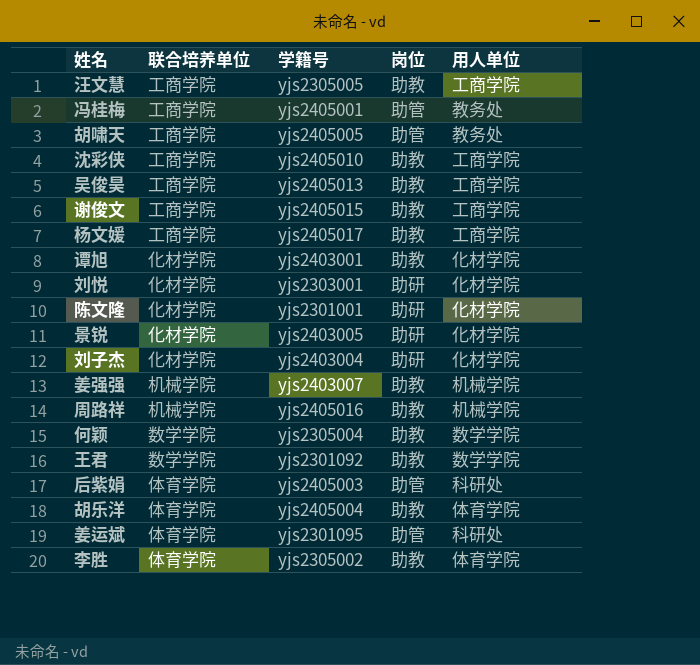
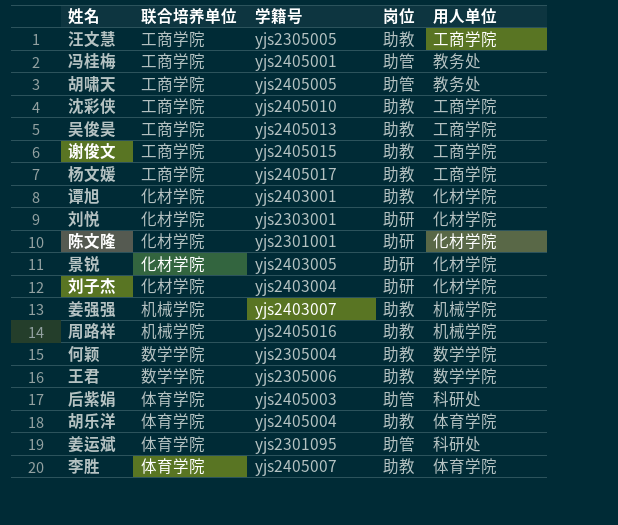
王君 | 学籍号: yjs2301092 -> yjs2305006
李胜 | 学籍号: yjs2305002 -> yjs2405007

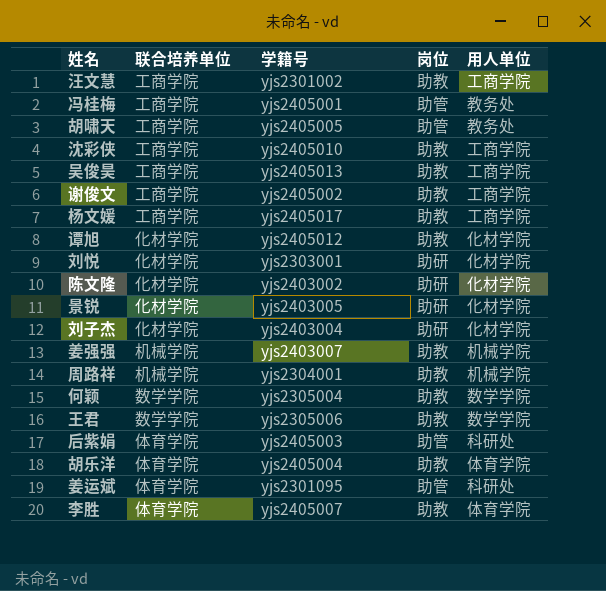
汪文慧 | 学籍号: yjs2305005 -> yjs2301002
谢俊文 | 学籍号: yjs2405015 -> yjs2405002
谭旭 | 学籍号: yjs2403001 -> yjs2405012
陈文隆 | 学籍号: yjs2301001 -> yjs2403002
周路祥 | 学籍号: yjs2405016 -> yjs2304001

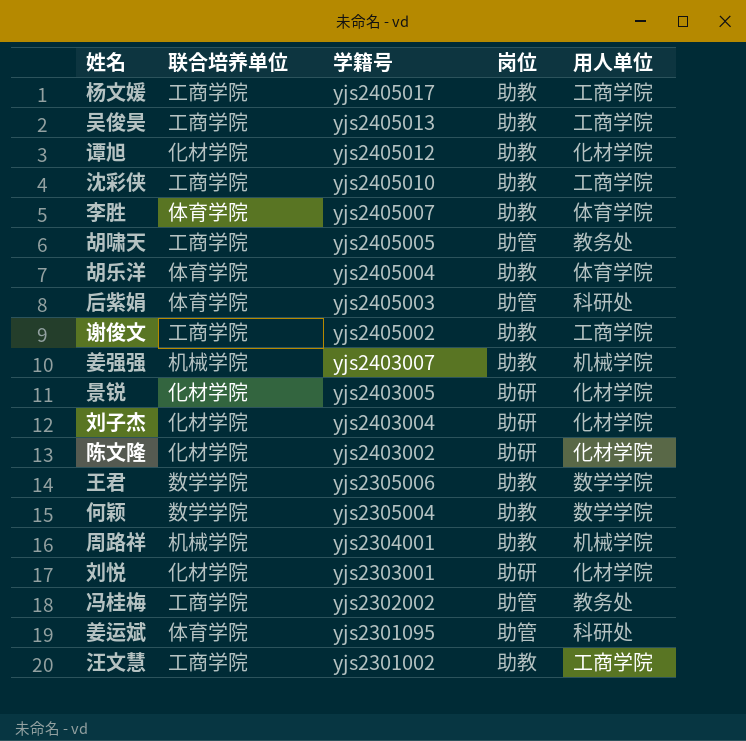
row order: none -> 学籍号 descending
冯桂梅 | 学籍号: yjs2405001 -> yjs2302002

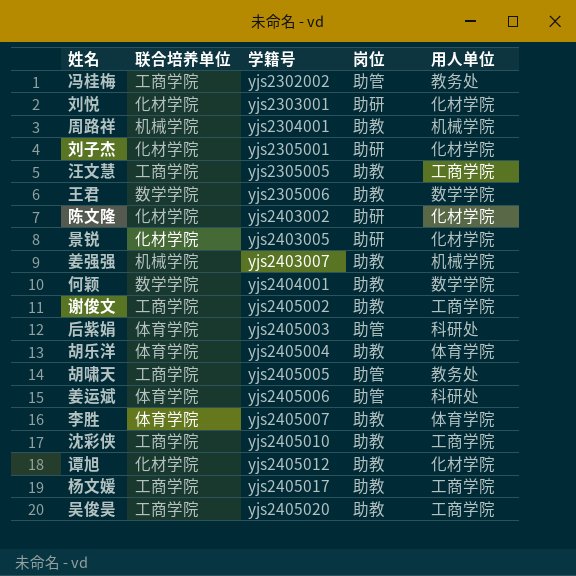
row order: 学籍号 descending -> 学籍号 ascending
刘子杰 | 学籍号: yjs2403004 -> yjs2305001
汪文慧 | 学籍号: yjs2301002 -> yjs2305005
何颖 | 学籍号: yjs2305004 -> yjs2404001
姜运斌 | 学籍号: yjs2301095 -> yjs2405006
吴俊昊 | 学籍号: yjs2405013 -> yjs2405020

